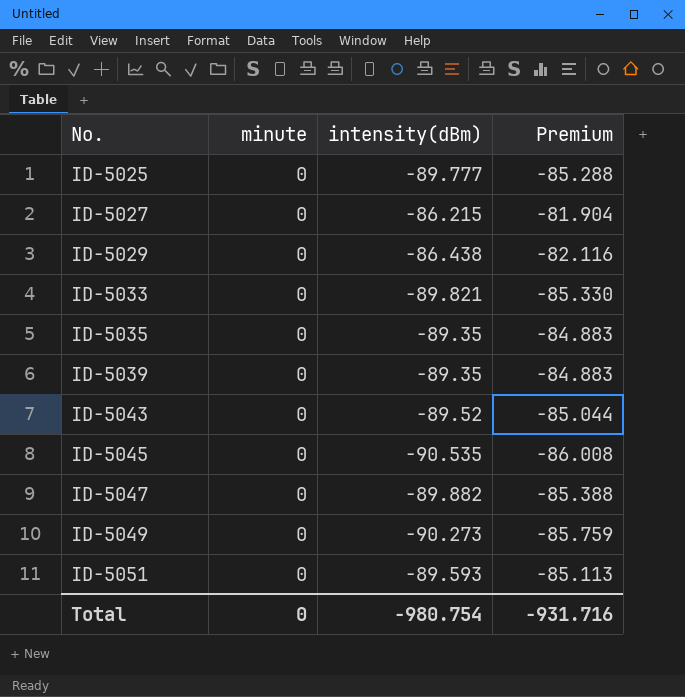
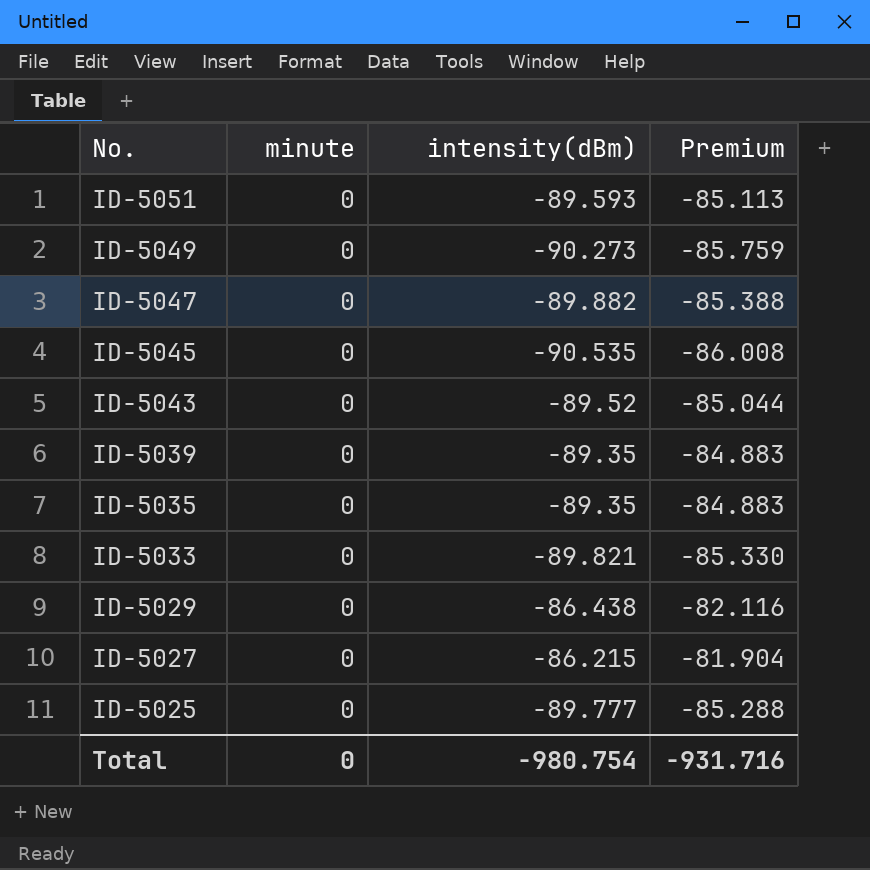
row order: No. ascending -> No. descending

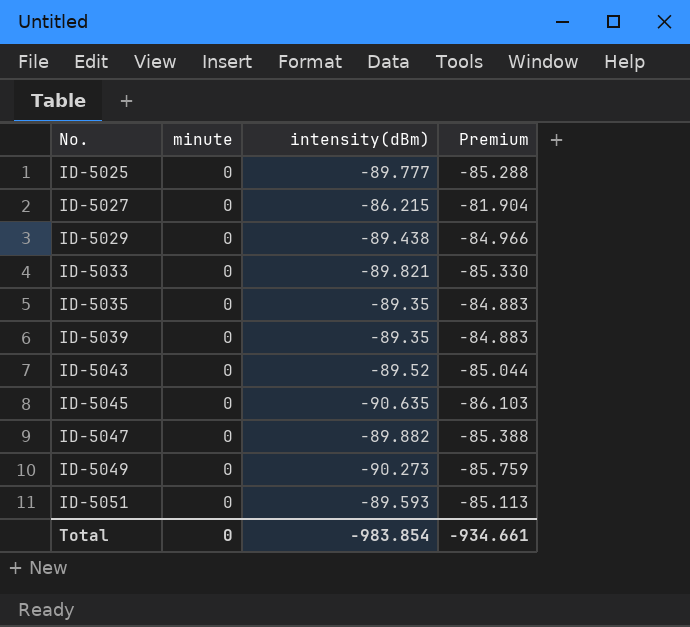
row order: No. descending -> No. ascending
ID-5029 | intensity(dBm): -86.438 -> -89.438
ID-5029 | Premium: -82.116 -> -84.966
ID-5045 | intensity(dBm): -90.535 -> -90.635
ID-5045 | Premium: -86.008 -> -86.103
Total | intensity(dBm): -980.754 -> -983.854
Total | Premium: -931.716 -> -934.661

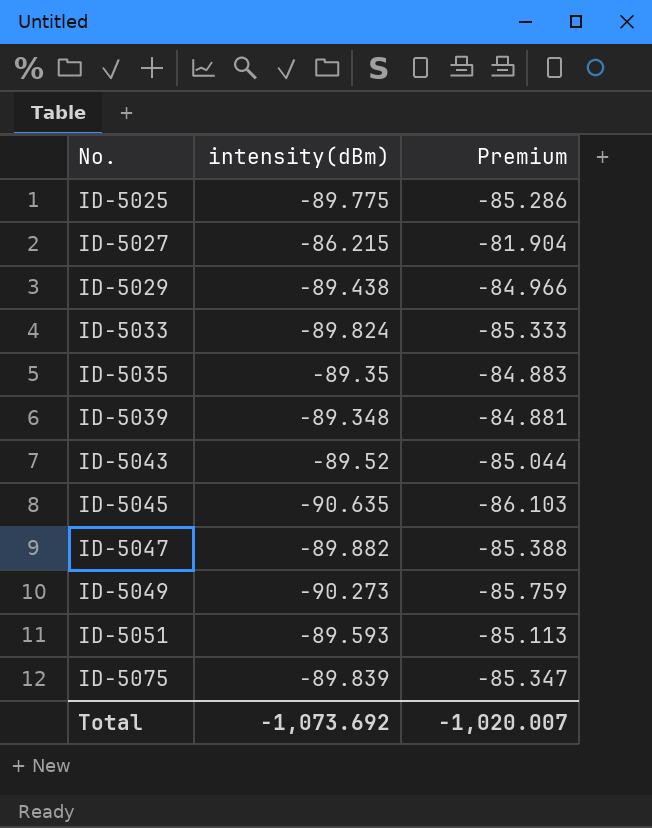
column minute | position: 2 -> none
ID-5025 | intensity(dBm): -89.777 -> -89.775
ID-5025 | Premium: -85.288 -> -85.286
ID-5033 | intensity(dBm): -89.821 -> -89.824
ID-5033 | Premium: -85.330 -> -85.333
ID-5039 | intensity(dBm): -89.35 -> -89.348
ID-5039 | Premium: -84.883 -> -84.881
row ID-5075: none -> -89.839 | -85.347
Total | intensity(dBm): -983.854 -> -1,073.692
Total | Premium: -934.661 -> -1,020.007

